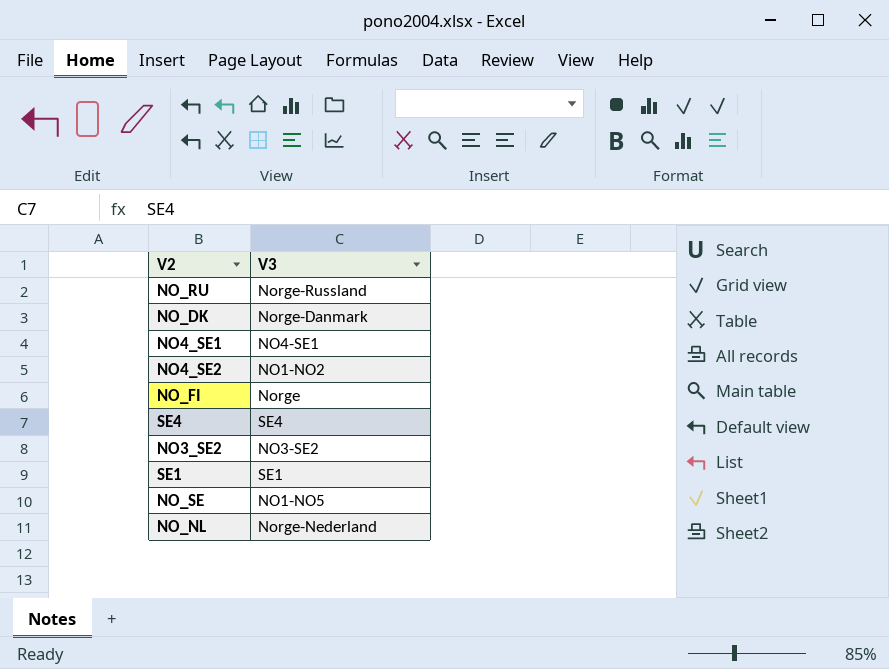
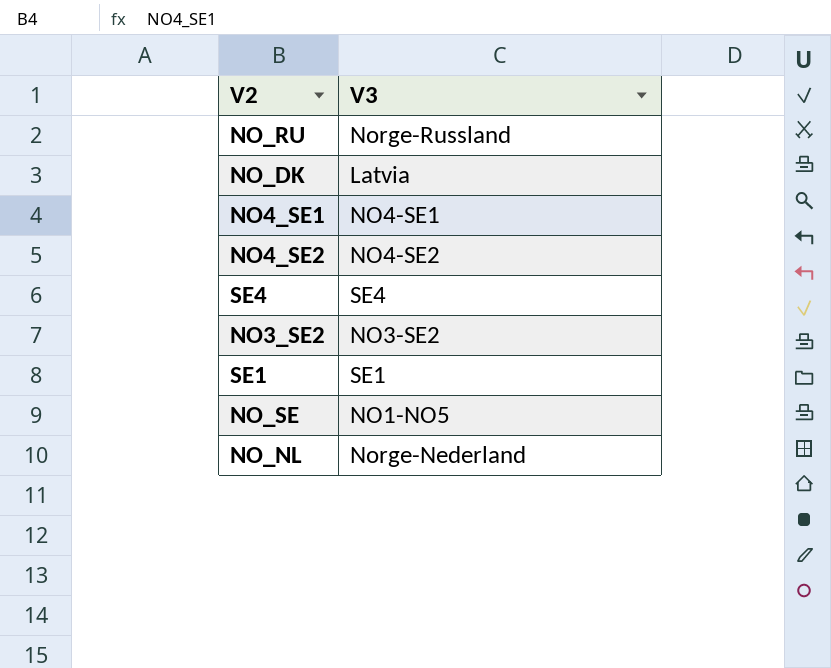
row NO_FI: Norge -> none
NO_DK | V3: Norge-Danmark -> Latvia
NO4_SE2 | V3: NO1-NO2 -> NO4-SE2

